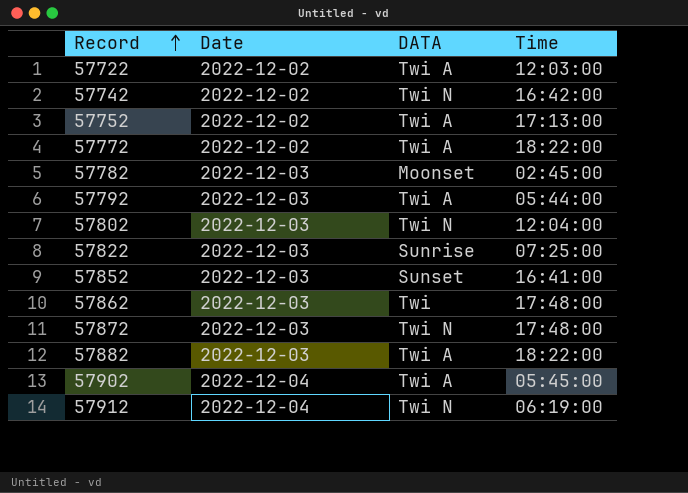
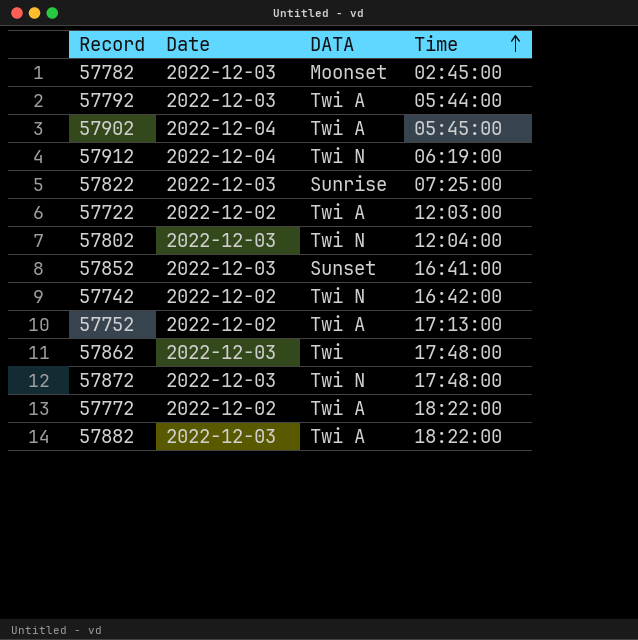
row order: Record ascending -> Time ascending

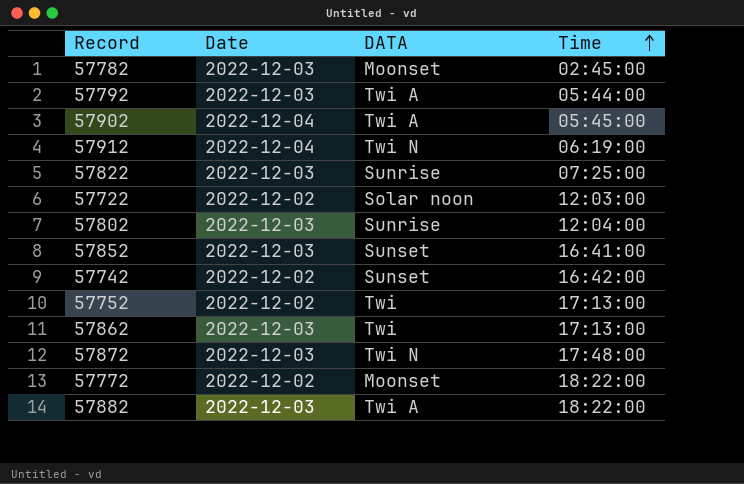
57722 | DATA: Twi A -> Solar noon
57802 | DATA: Twi N -> Sunrise
57742 | DATA: Twi N -> Sunset
57752 | DATA: Twi A -> Twi
57862 | Time: 17:48:00 -> 17:13:00
57772 | DATA: Twi A -> Moonset

